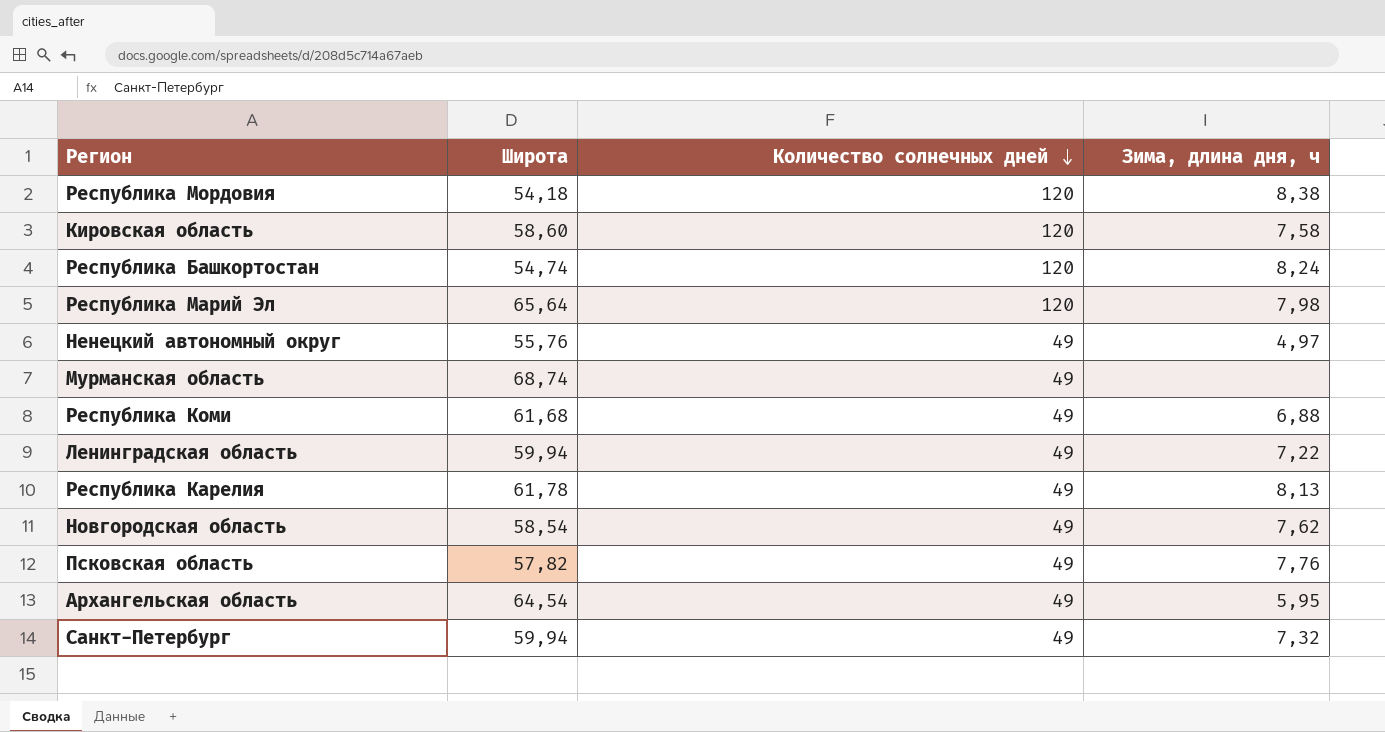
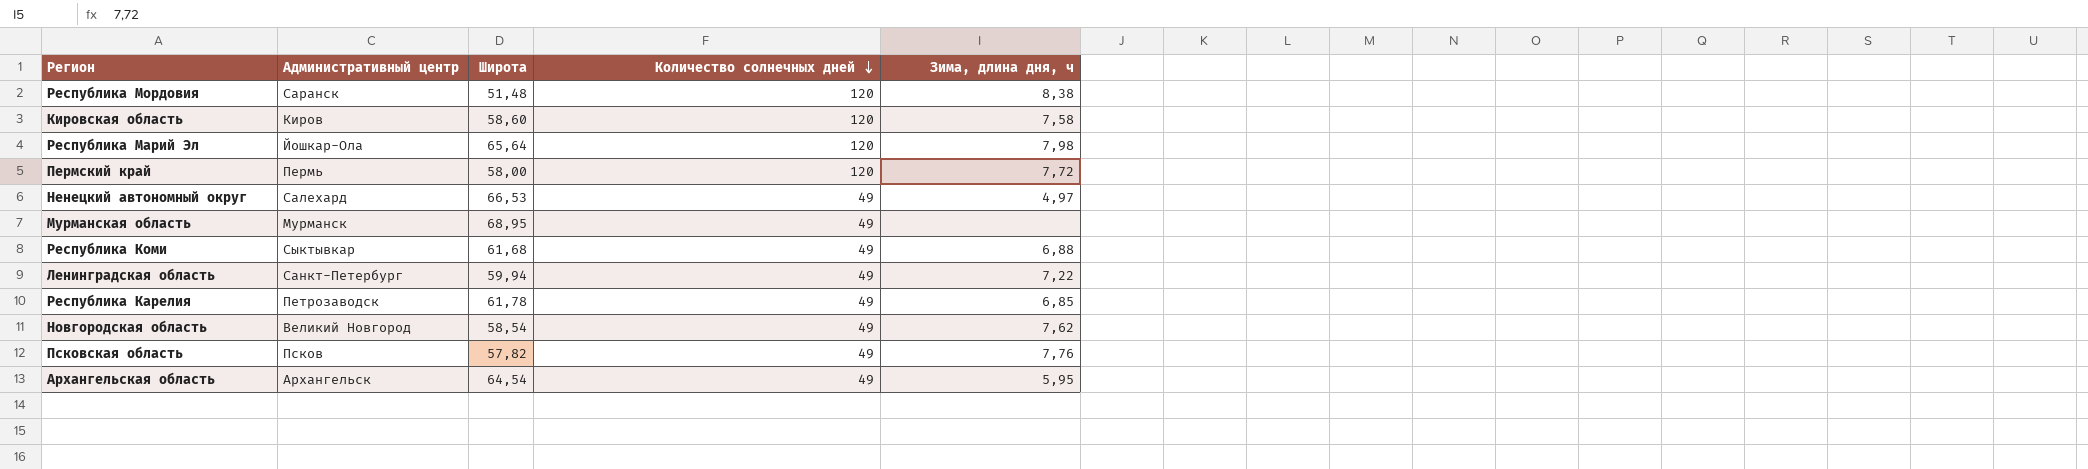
column Административный центр | position: none -> 2
row Республика Башкортостан: 54,74 | 120 | 8,24 -> none
row Санкт-Петербург: 59,94 | 49 | 7,32 -> none
Республика Мордовия | Широта: 54,18 -> 51,48
row Пермский край: none -> Пермь | 58,00 | 120 | 7,72
Ненецкий автономный округ | Широта: 55,76 -> 66,53
Мурманская область | Широта: 68,74 -> 68,95
Республика Карелия | Зима, длина дня, ч: 8,13 -> 6,85

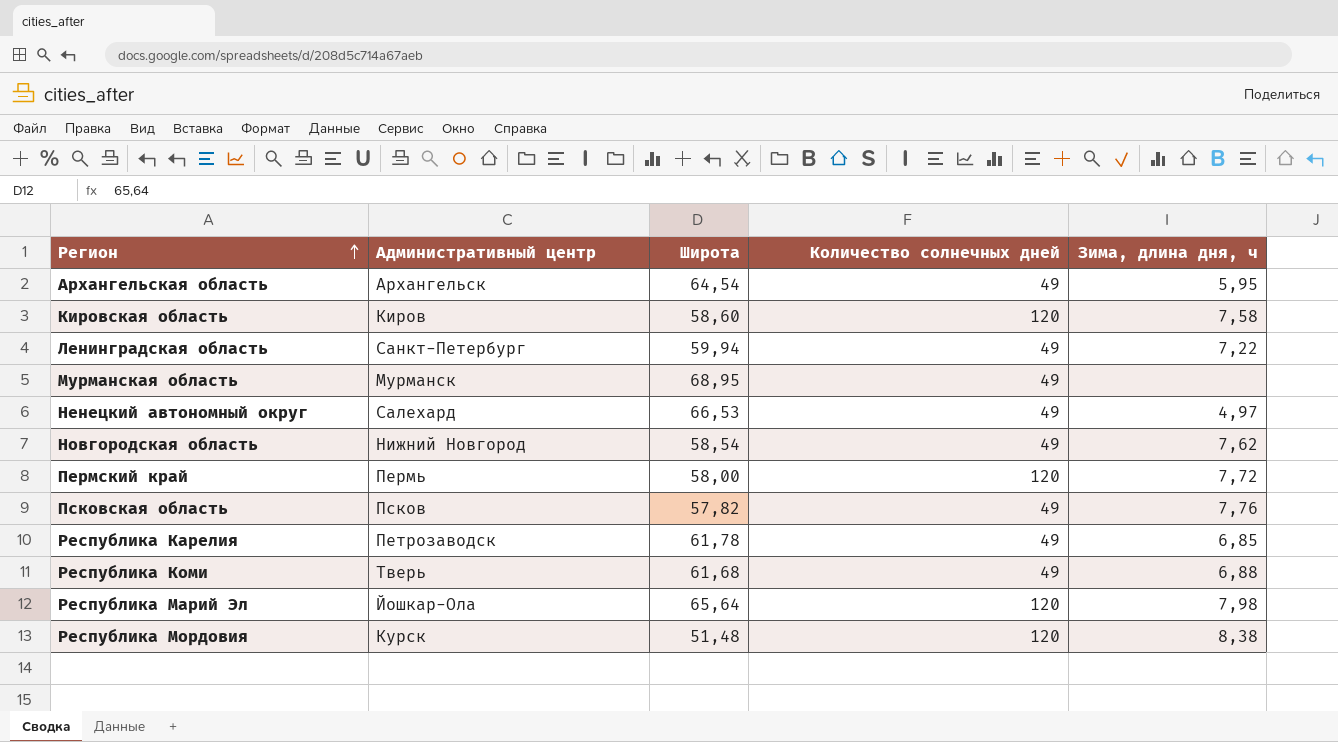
row order: Количество солнечных дней descending -> Регион ascending
Новгородская область | Административный центр: Великий Новгород -> Нижний Новгород
Республика Коми | Административный центр: Сыктывкар -> Тверь
Республика Мордовия | Административный центр: Саранск -> Курск

